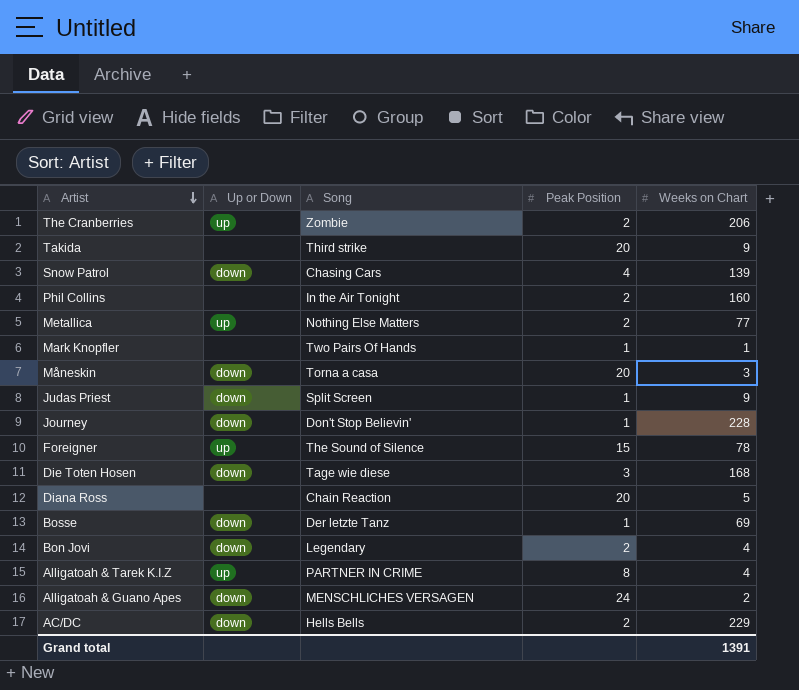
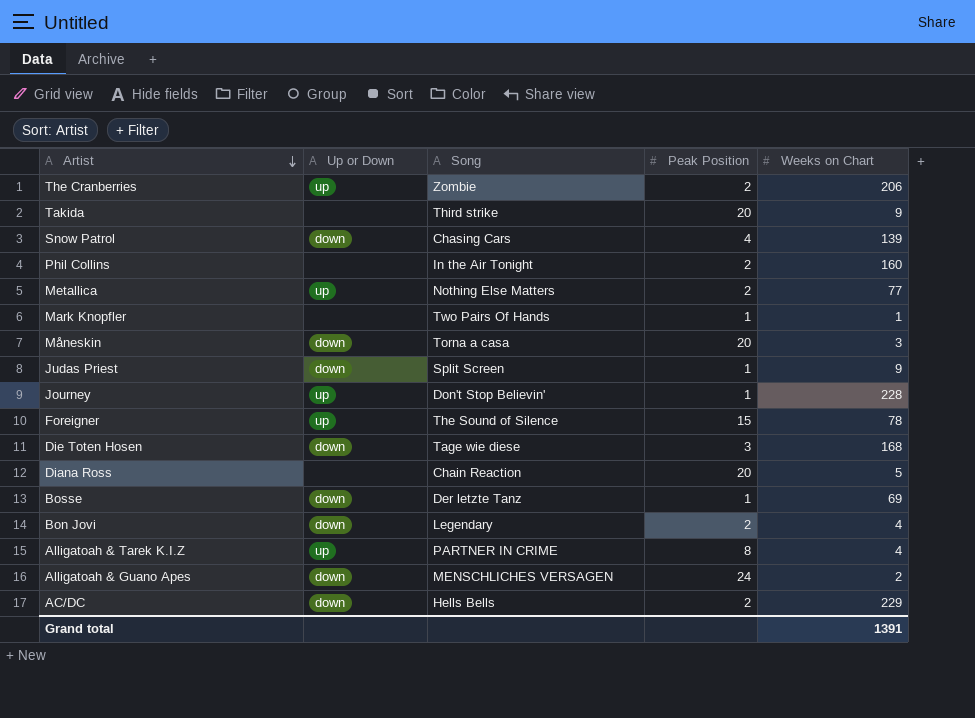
Journey | Up or Down: down -> up

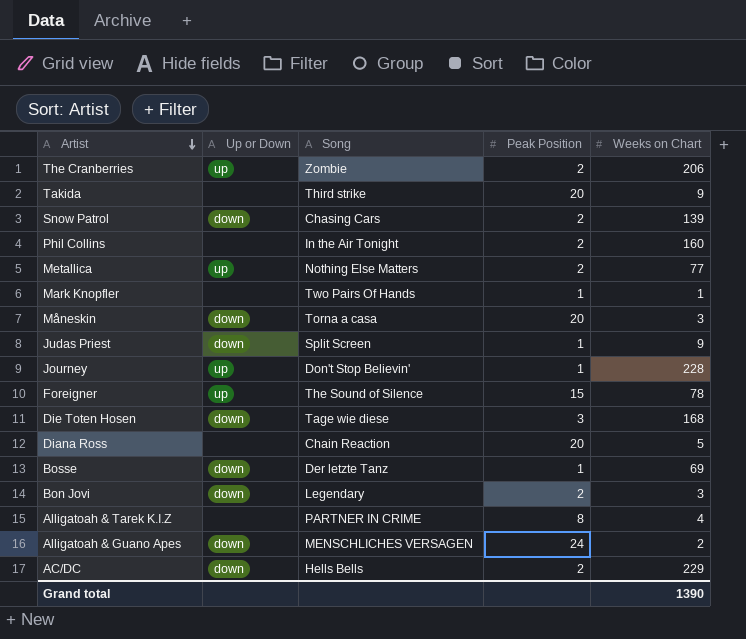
Snow Patrol | Peak Position: 4 -> 2
Bon Jovi | Weeks on Chart: 4 -> 3
Alligatoah & Tarek K.I.Z | Up or Down: up -> none
Grand total | Weeks on Chart: 1391 -> 1390

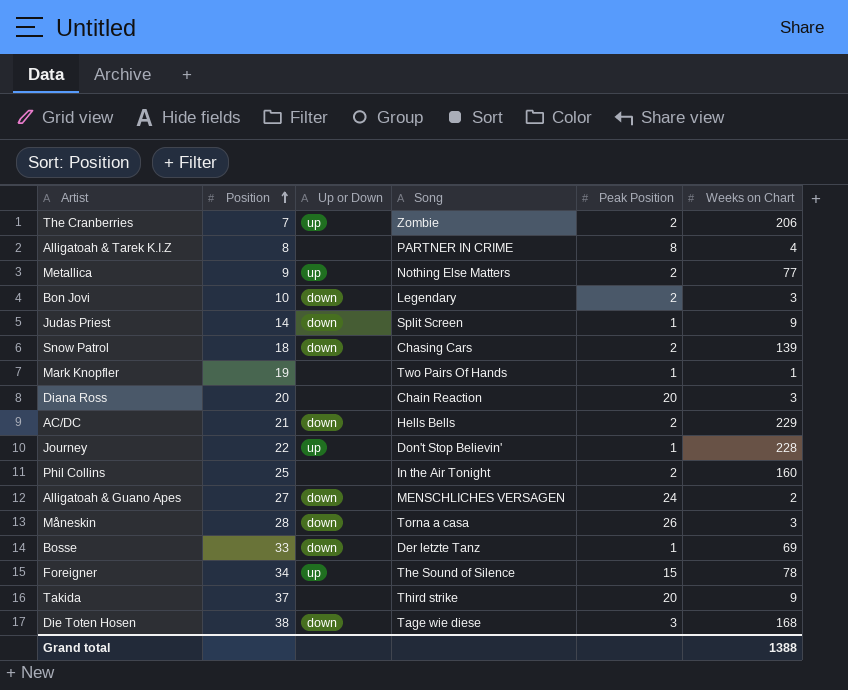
row order: Artist descending -> Position ascending
column Position | position: none -> 2
Diana Ross | Weeks on Chart: 5 -> 3
Måneskin | Peak Position: 20 -> 26
Grand total | Weeks on Chart: 1390 -> 1388

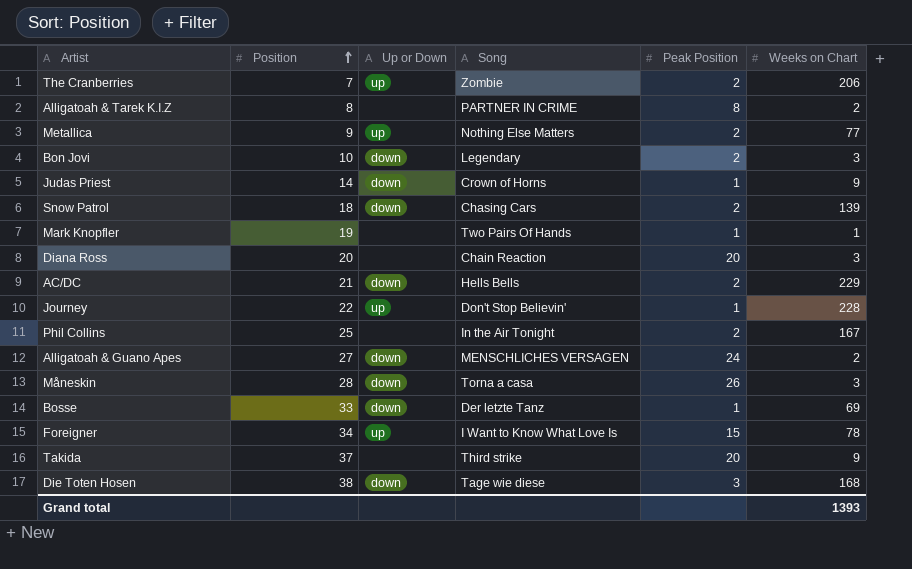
Alligatoah & Tarek K.I.Z | Weeks on Chart: 4 -> 2
Judas Priest | Song: Split Screen -> Crown of Horns
Phil Collins | Weeks on Chart: 160 -> 167
Foreigner | Song: The Sound of Silence -> I Want to Know What Love Is
Grand total | Weeks on Chart: 1388 -> 1393

